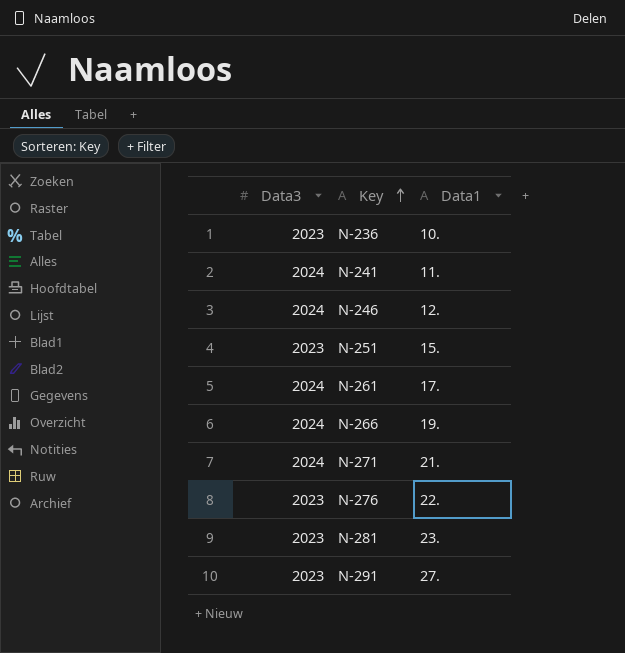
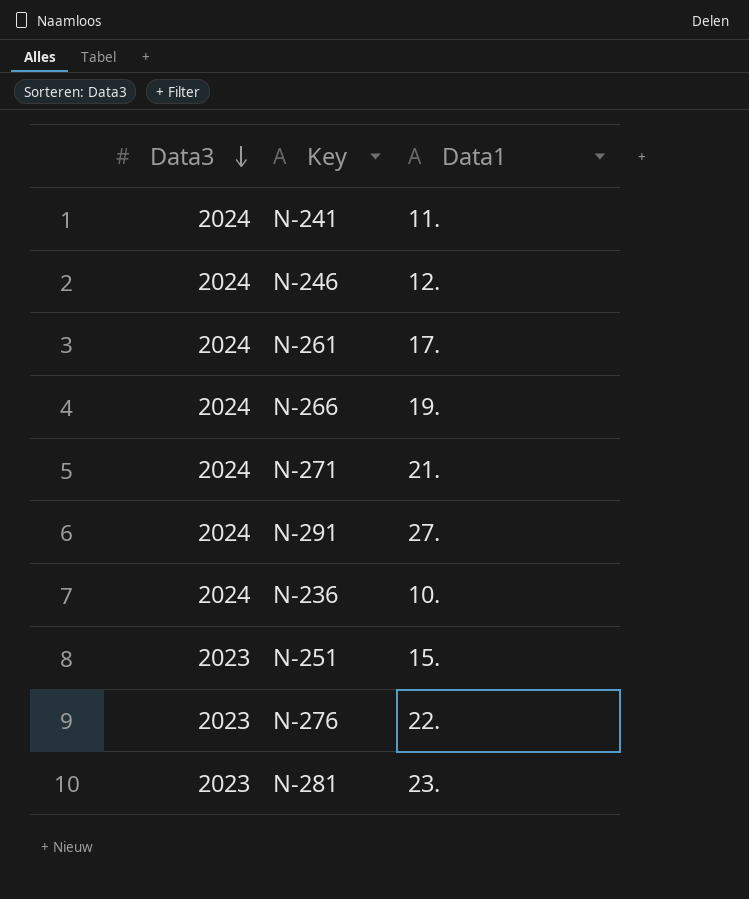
row order: Key ascending -> Data3 descending
N-291 | Data3: 2023 -> 2024
N-236 | Data3: 2023 -> 2024

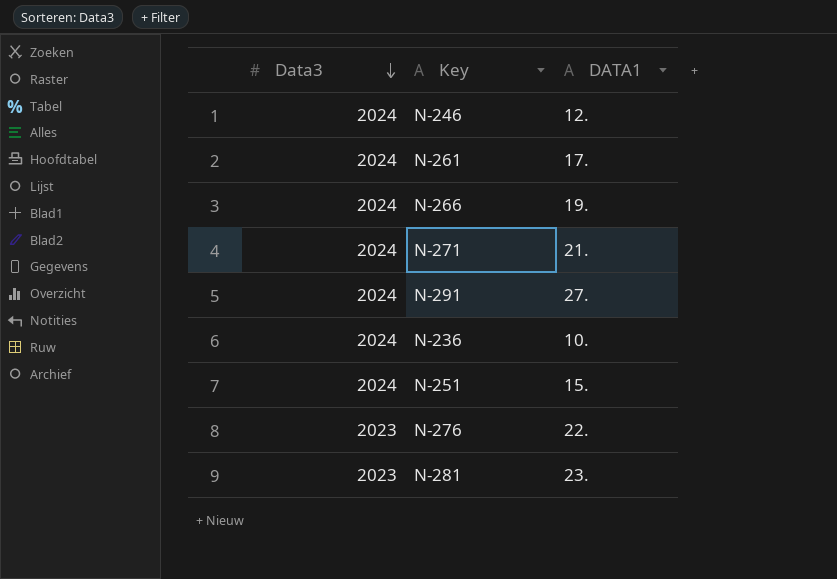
column name: Data1 -> DATA1
row N-241: 2024 | 11. -> none
N-251 | Data3: 2023 -> 2024

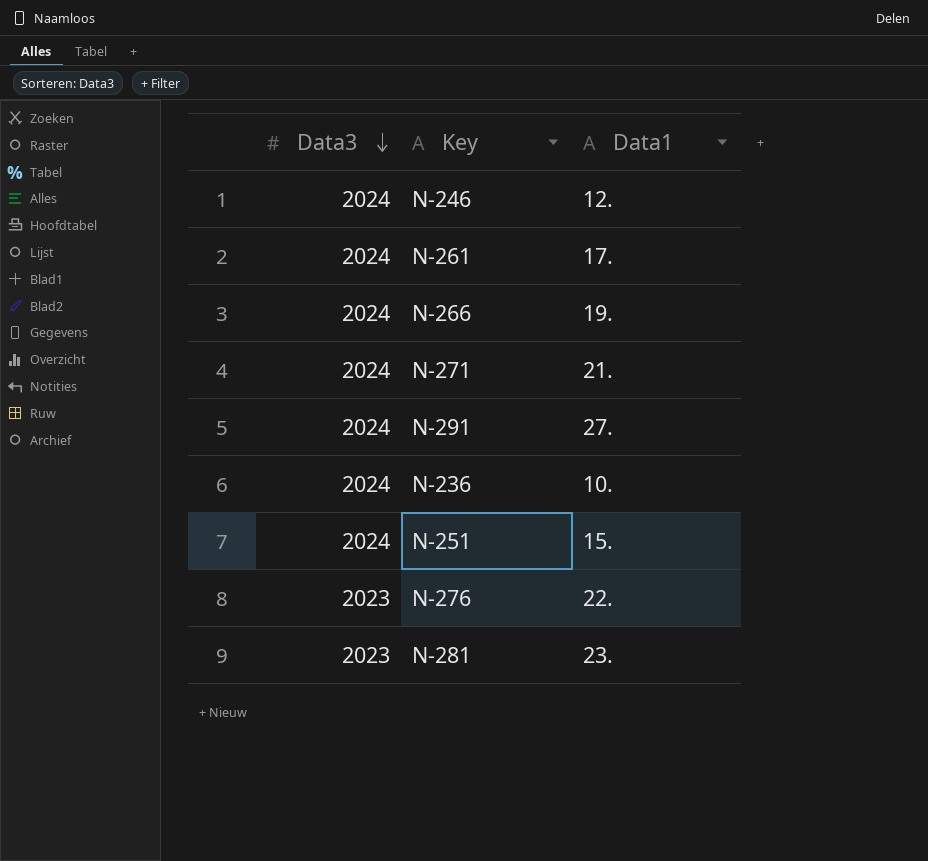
column name: DATA1 -> Data1

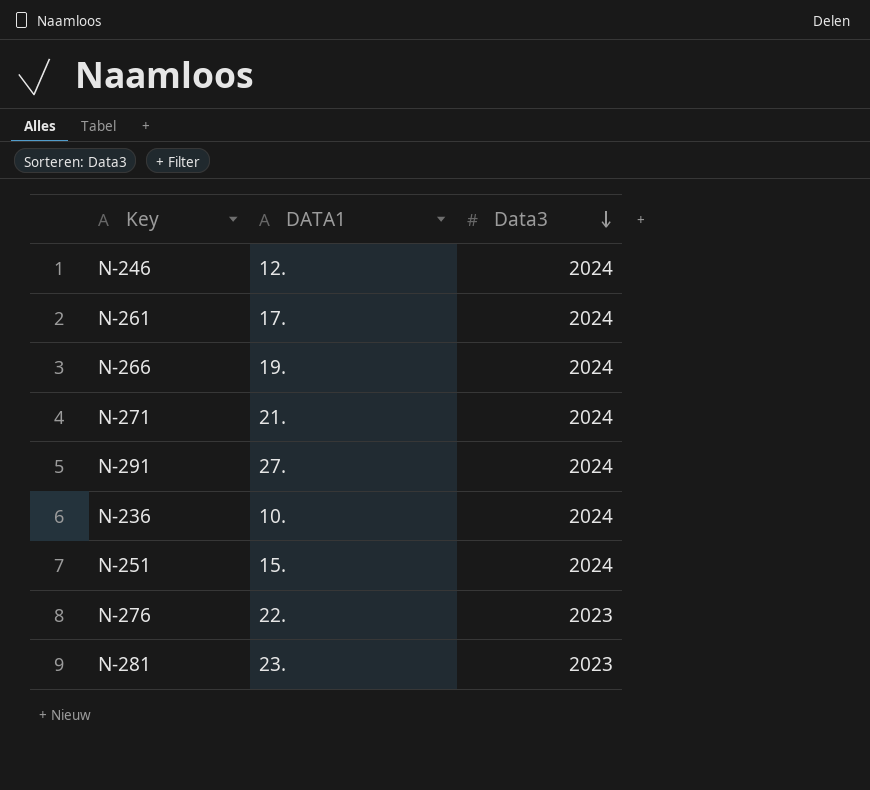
column name: Data1 -> DATA1
column Data3 | position: 1 -> 3

